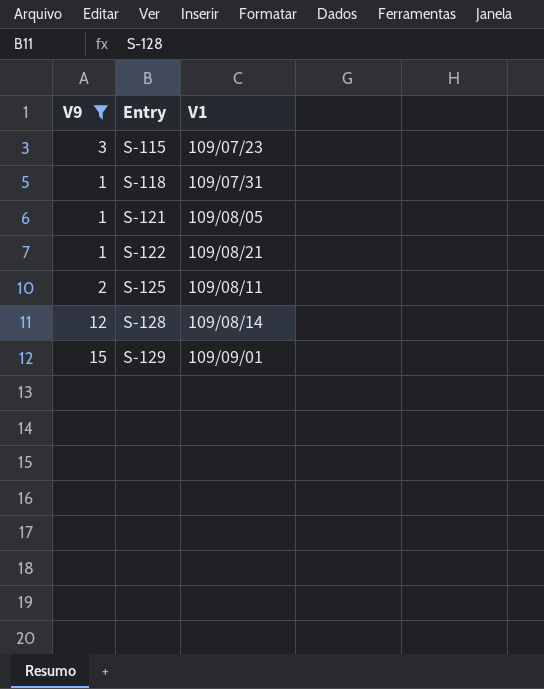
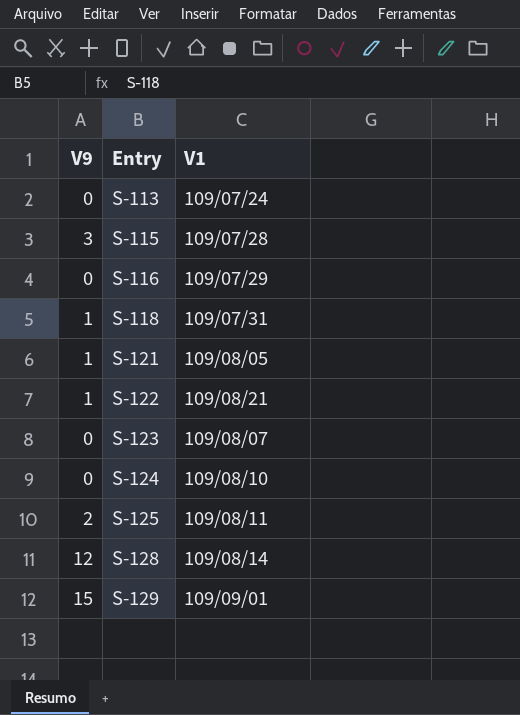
filter: V9 != 0 -> none
S-115 | V1: 109/07/23 -> 109/07/28

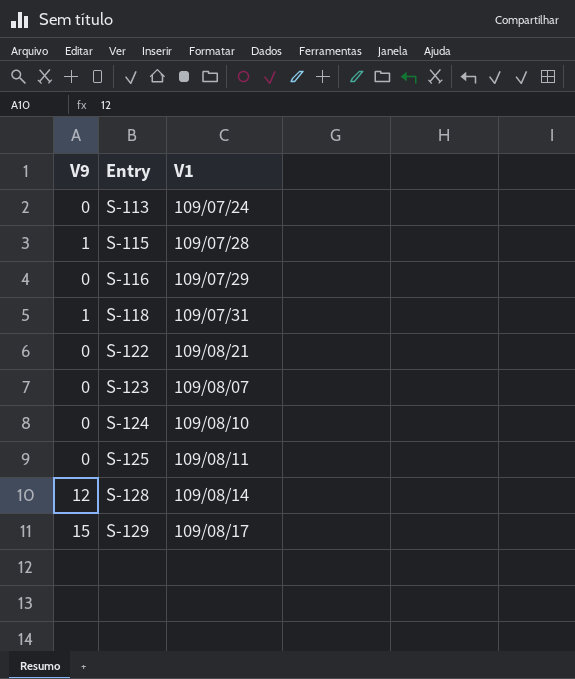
row S-121: 1 | 109/08/05 -> none
S-115 | V9: 3 -> 1
S-122 | V9: 1 -> 0
S-125 | V9: 2 -> 0
S-129 | V1: 109/09/01 -> 109/08/17

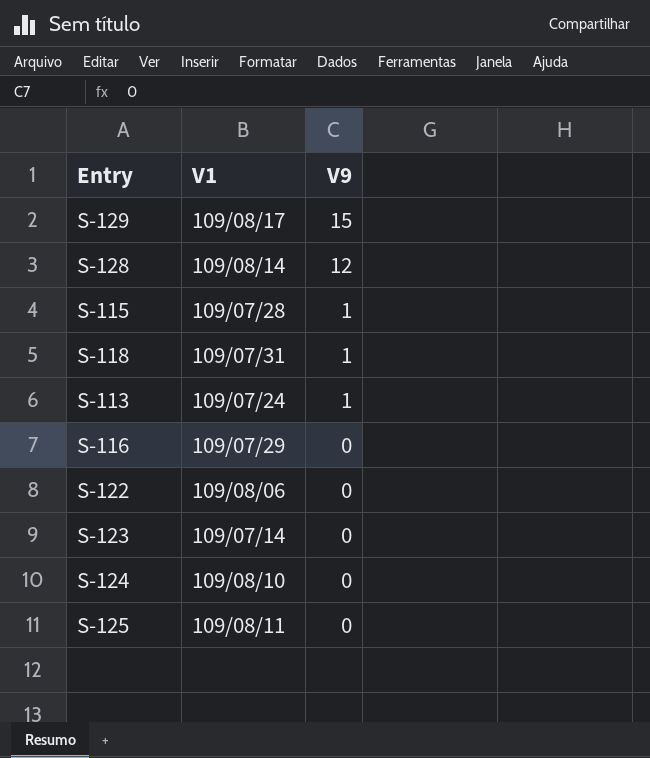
row order: Entry ascending -> V9 descending
column V9 | position: 1 -> 3
S-113 | V9: 0 -> 1
S-122 | V1: 109/08/21 -> 109/08/06
S-123 | V1: 109/08/07 -> 109/07/14

